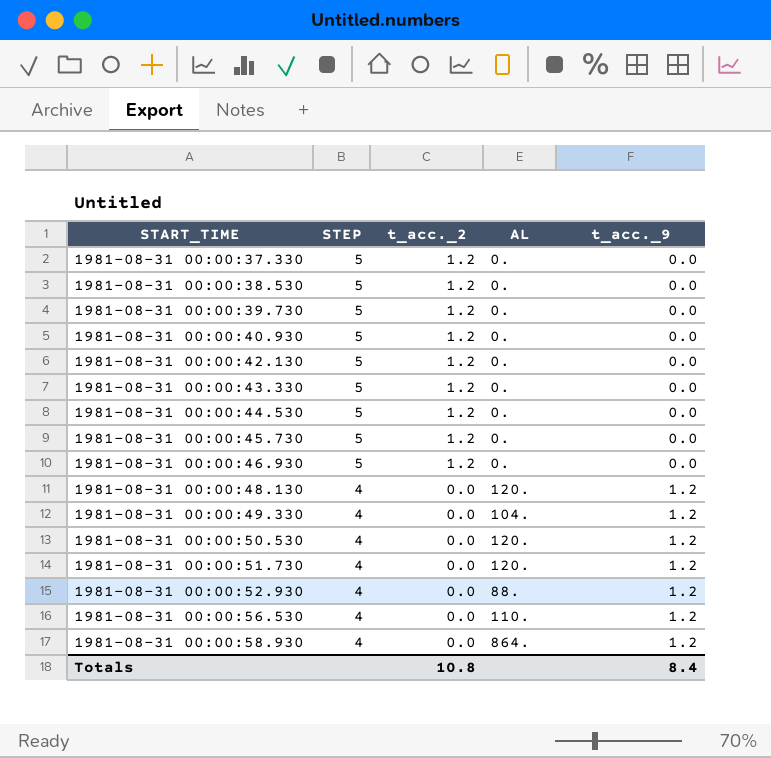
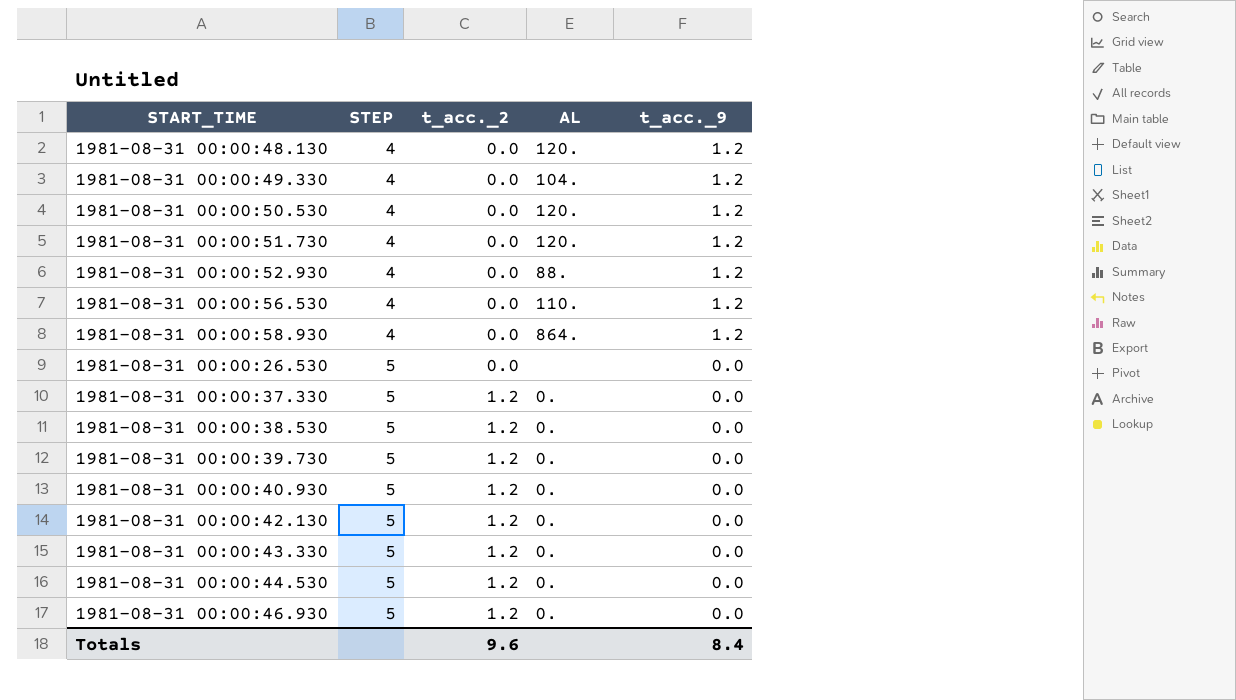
row order: START_TIME ascending -> STEP ascending
row 1981-08-31 00:00:45.730: 5 | 1.2 | 0. | 0.0 -> none
row 1981-08-31 00:00:26.530: none -> 5 | 0.0 | none | 0.0
Totals | t_acc._2: 10.8 -> 9.6

